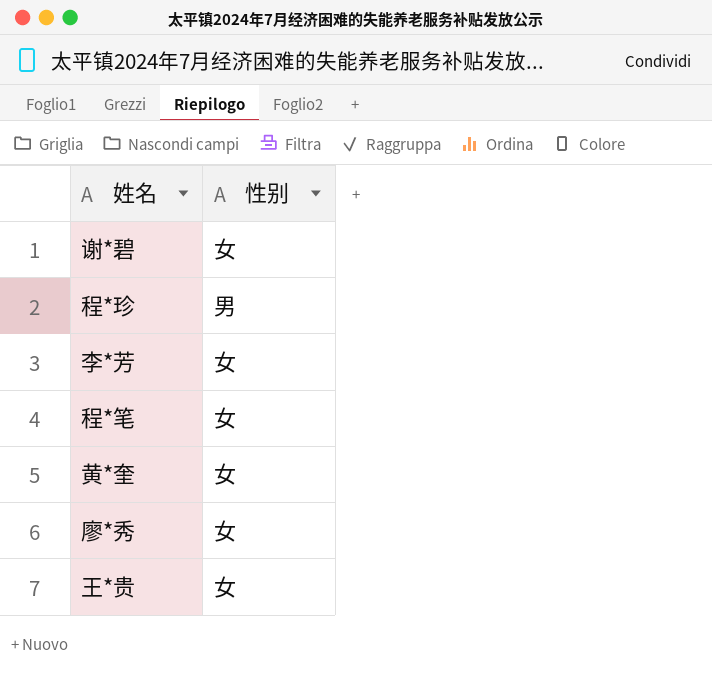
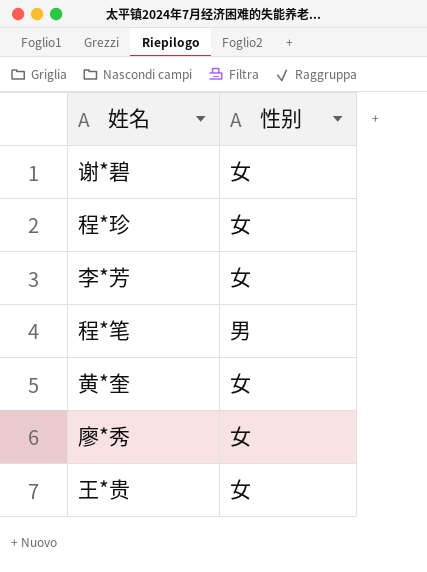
程*珍 | 性别: 男 -> 女
程*笔 | 性别: 女 -> 男

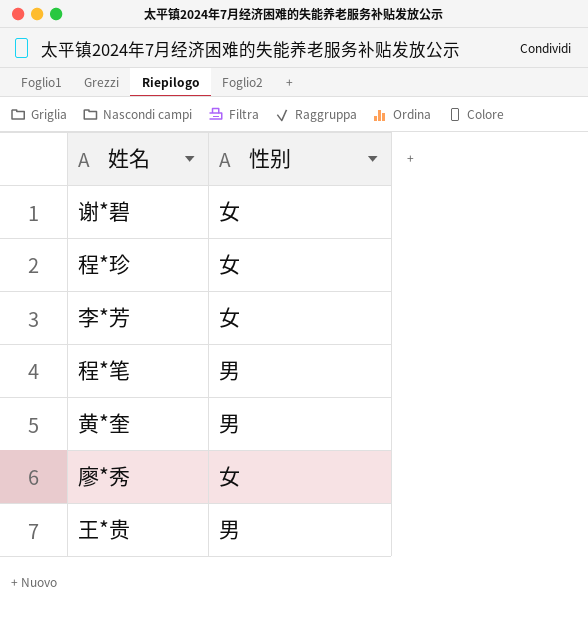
黄*奎 | 性别: 女 -> 男
王*贵 | 性别: 女 -> 男

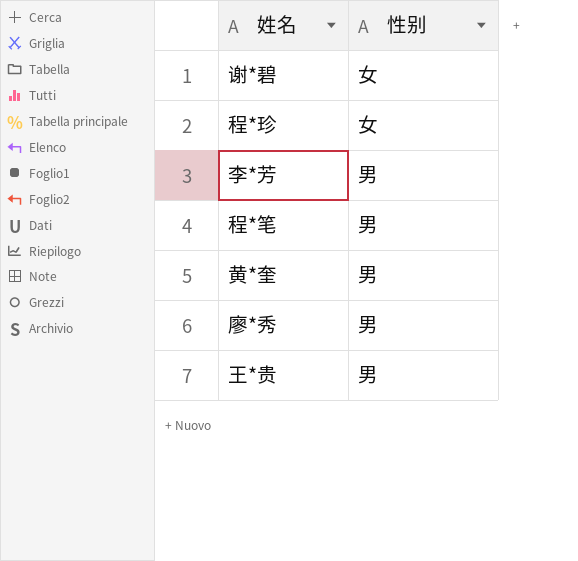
李*芳 | 性别: 女 -> 男
廖*秀 | 性别: 女 -> 男

